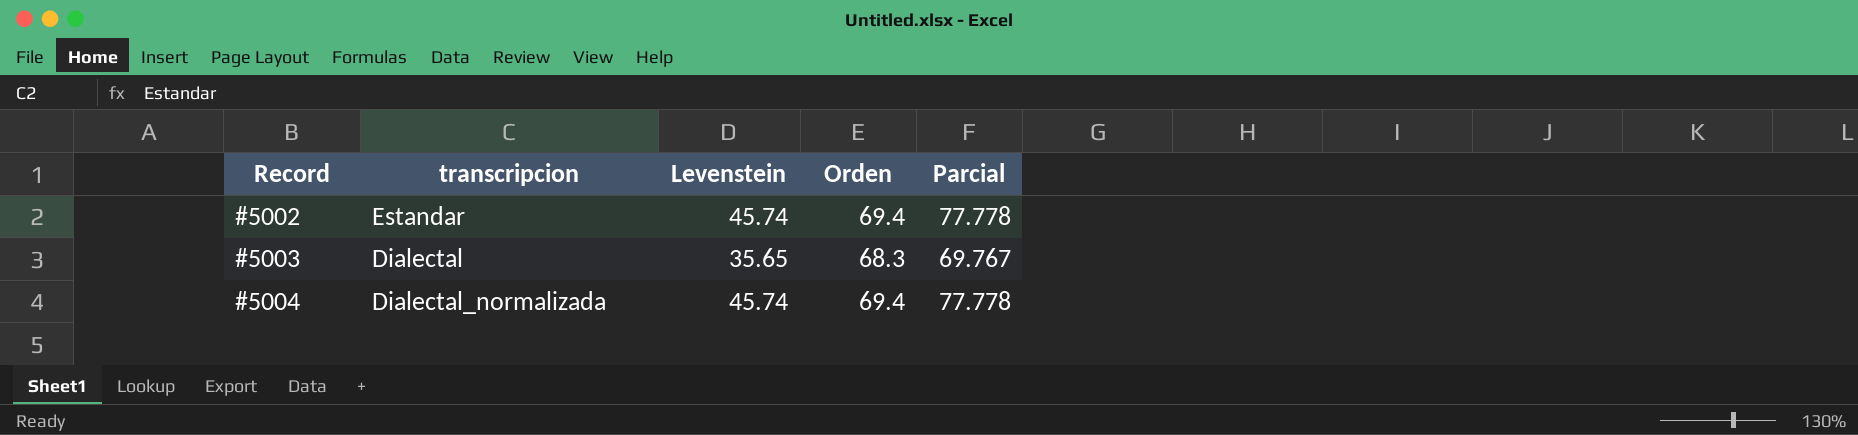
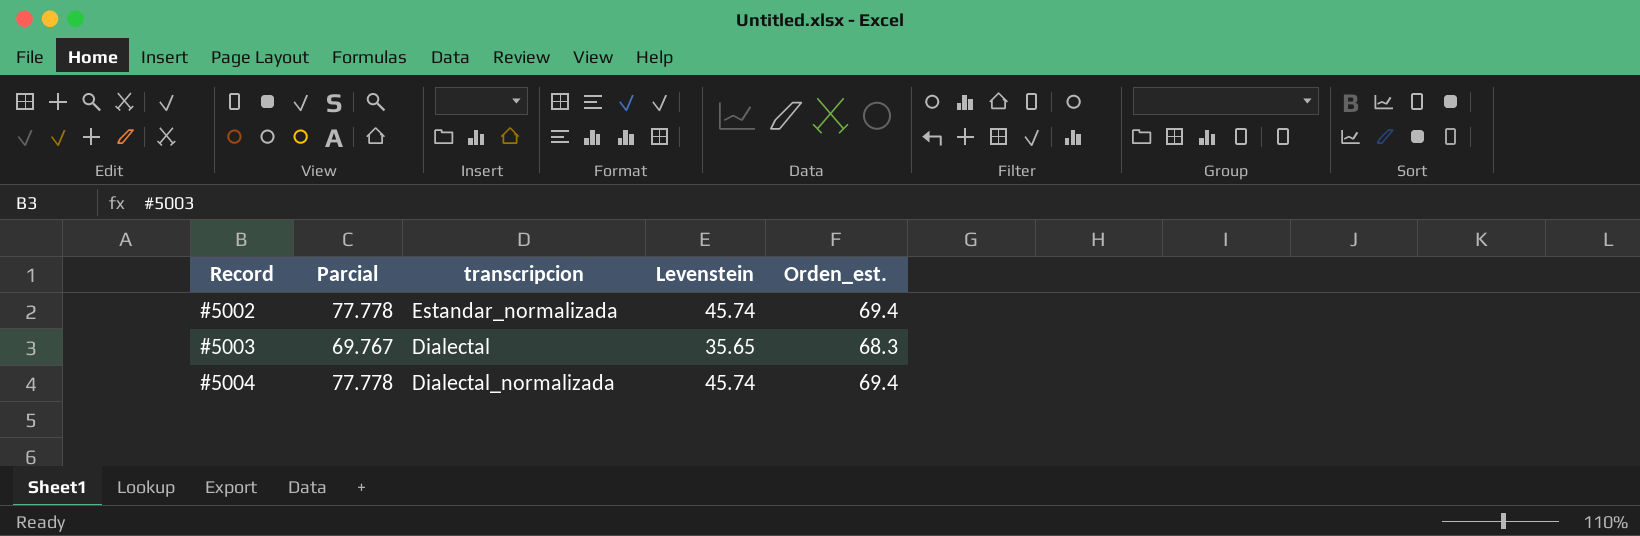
column Parcial | position: 5 -> 2
column name: Orden -> Orden_est.
#5002 | transcripcion: Estandar -> Estandar_normalizada

